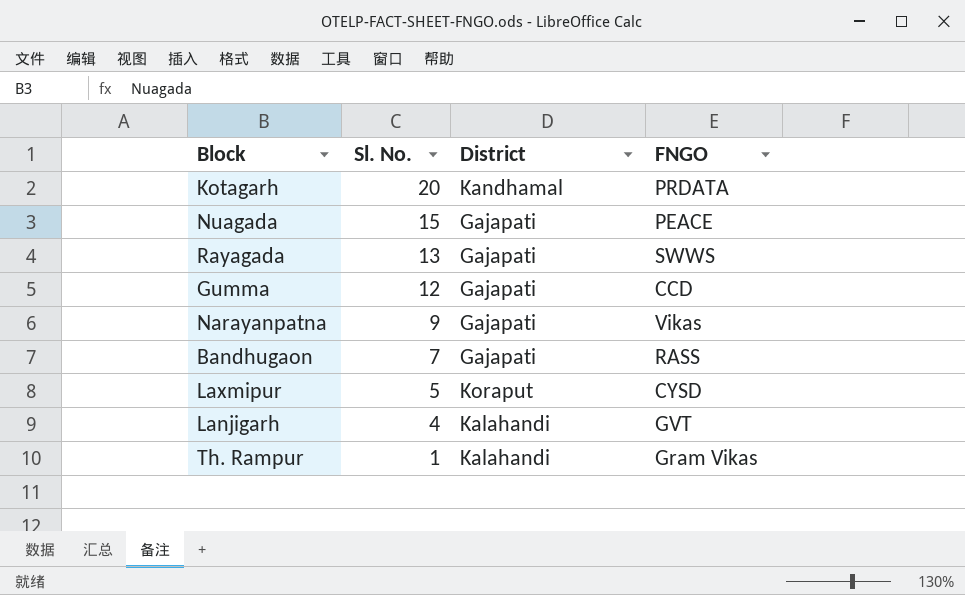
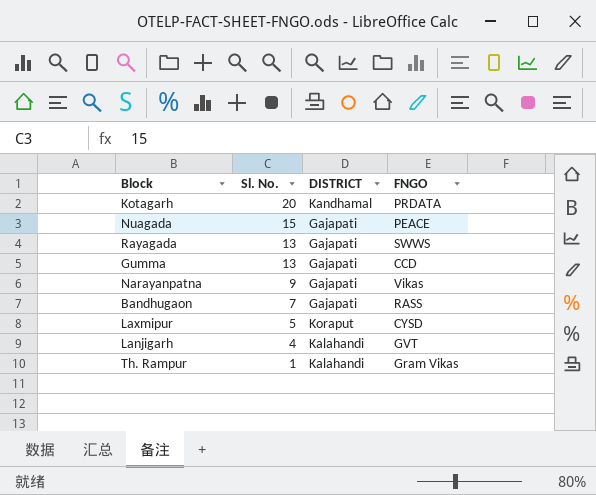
column name: District -> DISTRICT
Gumma | Sl. No.: 12 -> 13

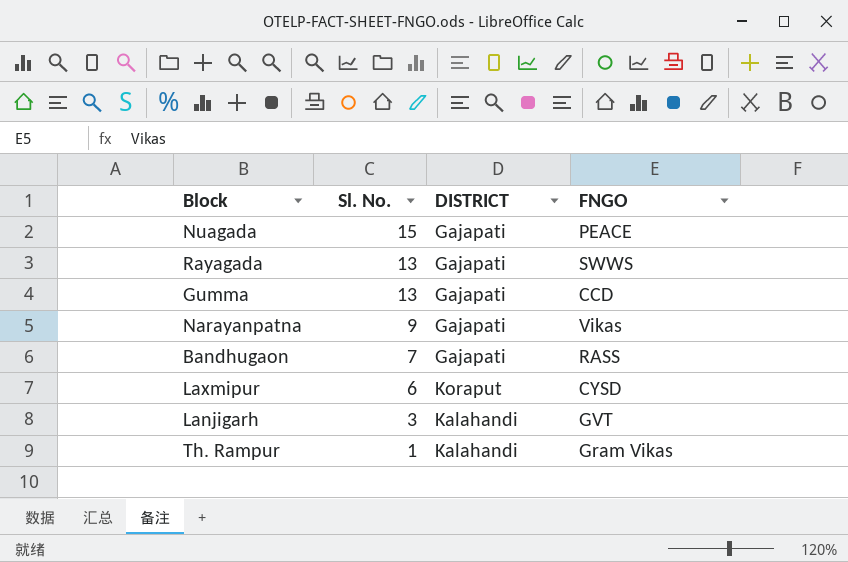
row Kotagarh: 20 | Kandhamal | PRDATA -> none
Laxmipur | Sl. No.: 5 -> 6
Lanjigarh | Sl. No.: 4 -> 3

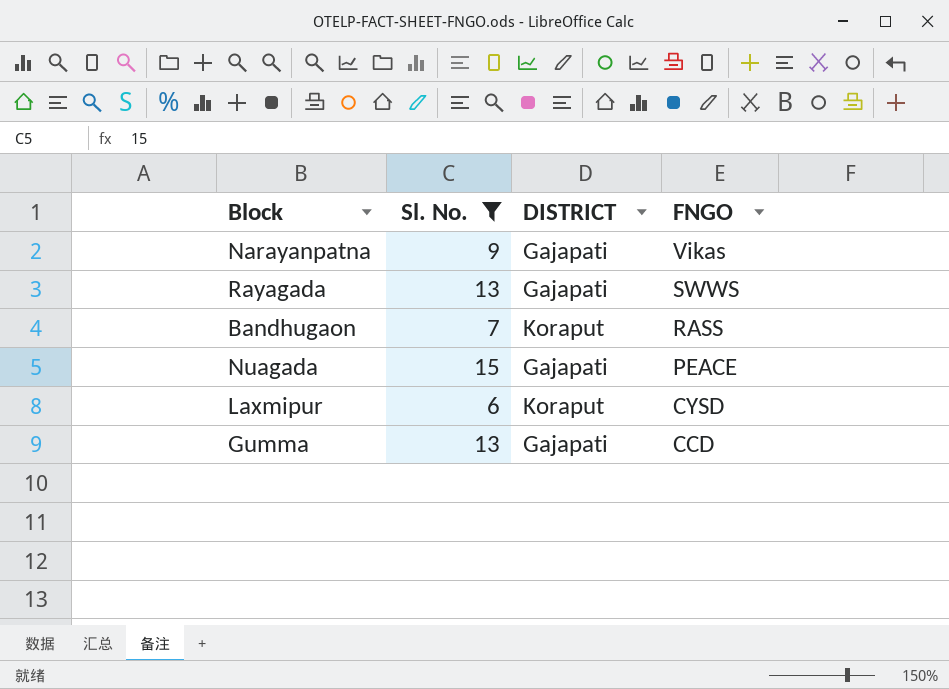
filter: none -> Sl. No. >= 6
row order: Sl. No. descending -> FNGO descending
Bandhugaon | DISTRICT: Gajapati -> Koraput

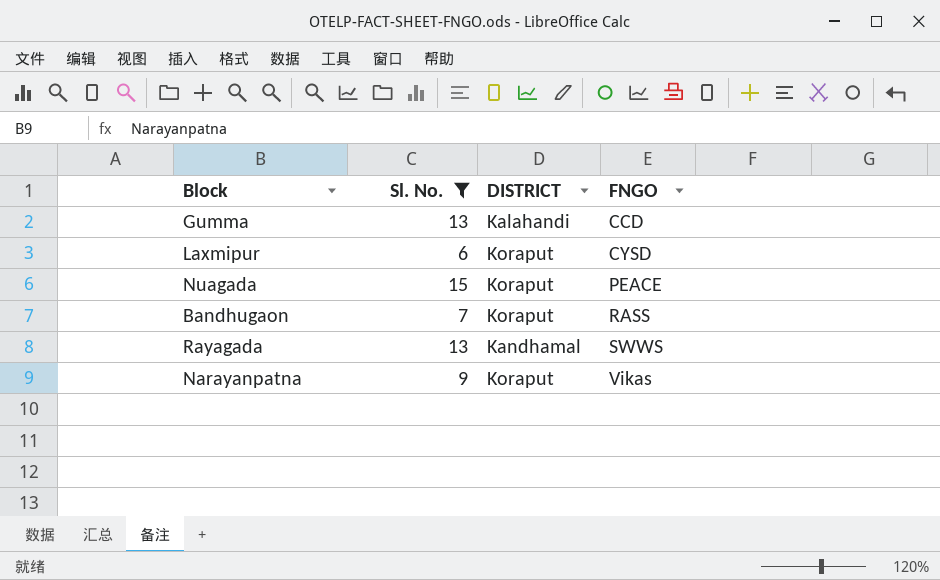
row order: FNGO descending -> FNGO ascending
Gumma | DISTRICT: Gajapati -> Kalahandi
Nuagada | DISTRICT: Gajapati -> Koraput
Rayagada | DISTRICT: Gajapati -> Kandhamal
Narayanpatna | DISTRICT: Gajapati -> Koraput

